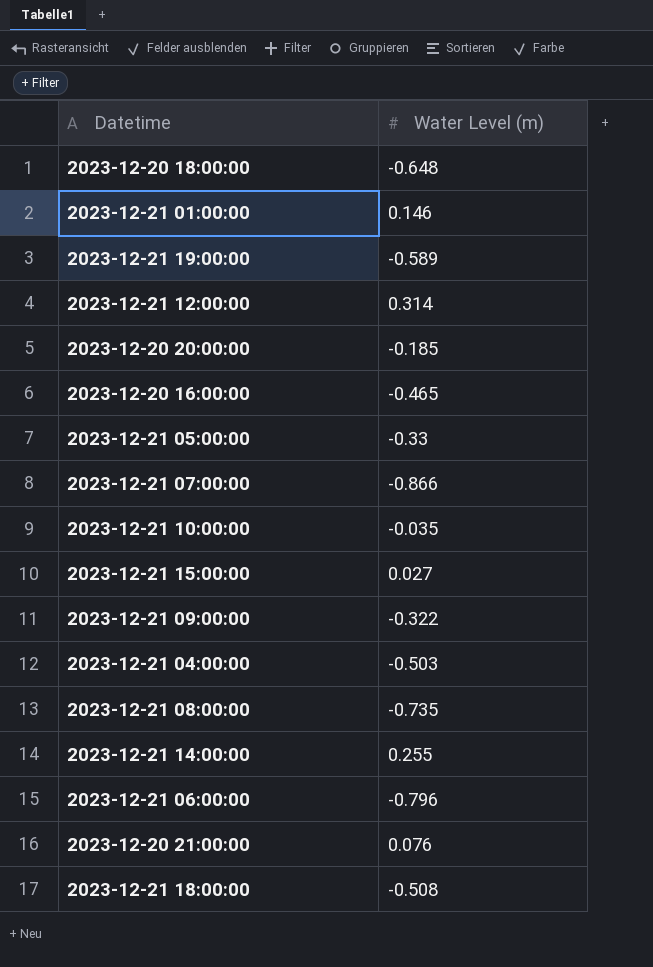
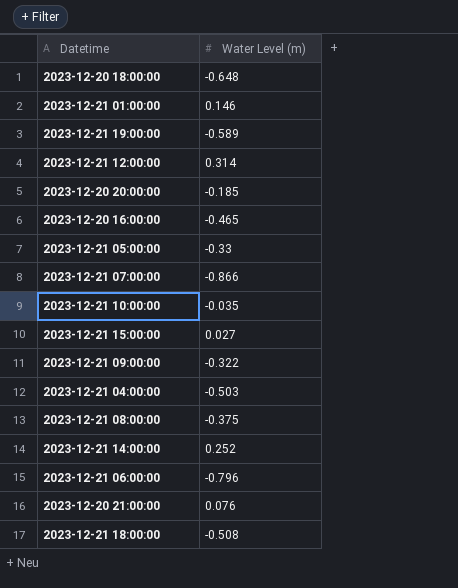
2023-12-21 08:00:00 | Water Level (m): -0.735 -> -0.375
2023-12-21 14:00:00 | Water Level (m): 0.255 -> 0.252

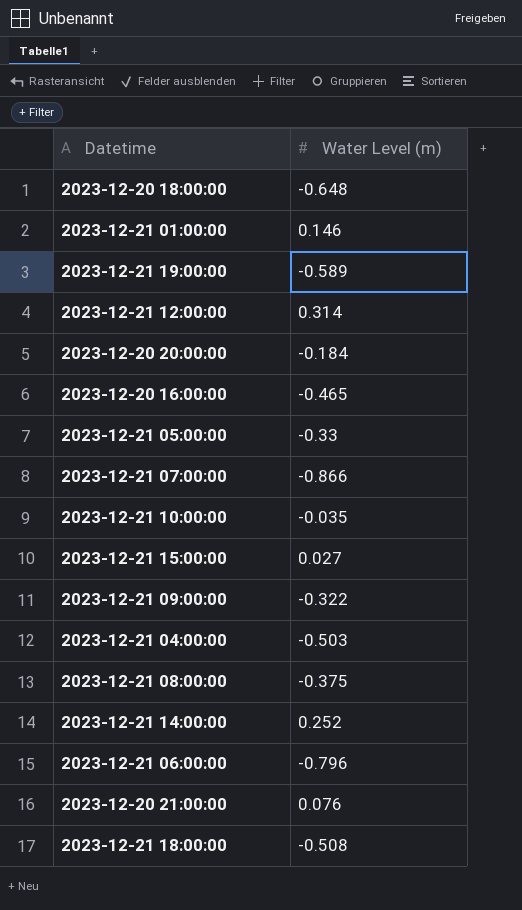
2023-12-20 20:00:00 | Water Level (m): -0.185 -> -0.184

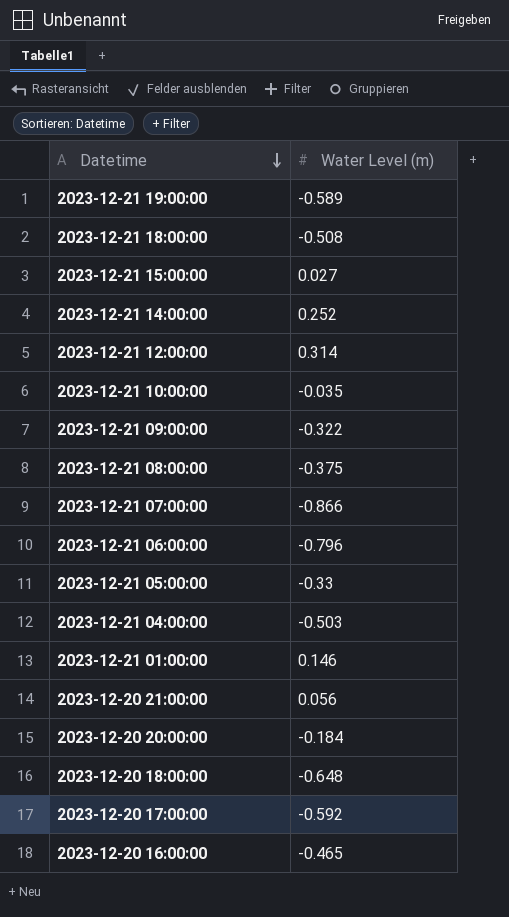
row order: none -> Datetime descending
2023-12-20 21:00:00 | Water Level (m): 0.076 -> 0.056
row 2023-12-20 17:00:00: none -> -0.592

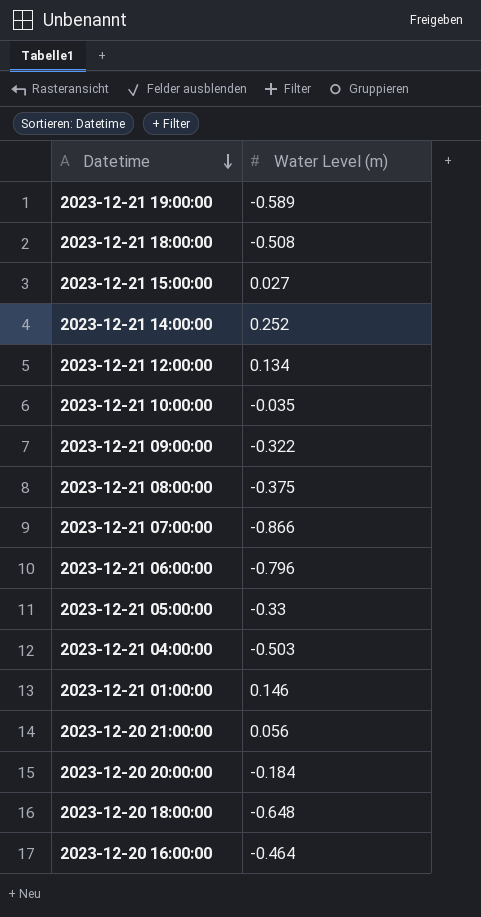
row 2023-12-20 17:00:00: -0.592 -> none
2023-12-21 12:00:00 | Water Level (m): 0.314 -> 0.134
2023-12-20 16:00:00 | Water Level (m): -0.465 -> -0.464

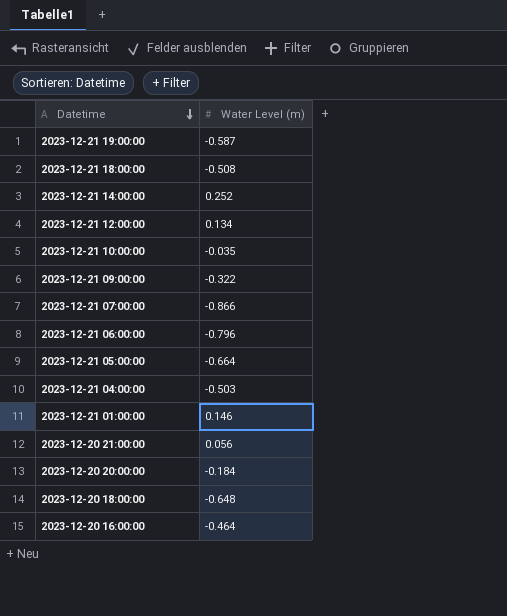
row 2023-12-21 15:00:00: 0.027 -> none
row 2023-12-21 08:00:00: -0.375 -> none
2023-12-21 19:00:00 | Water Level (m): -0.589 -> -0.587
2023-12-21 05:00:00 | Water Level (m): -0.33 -> -0.664

